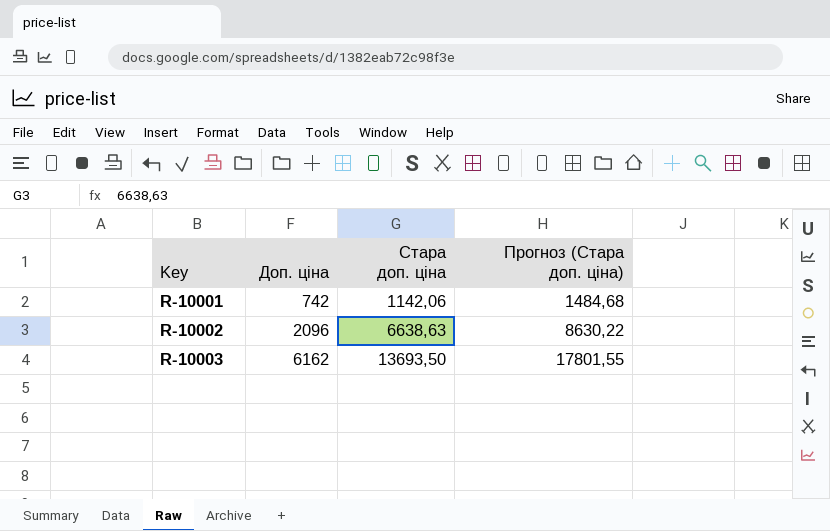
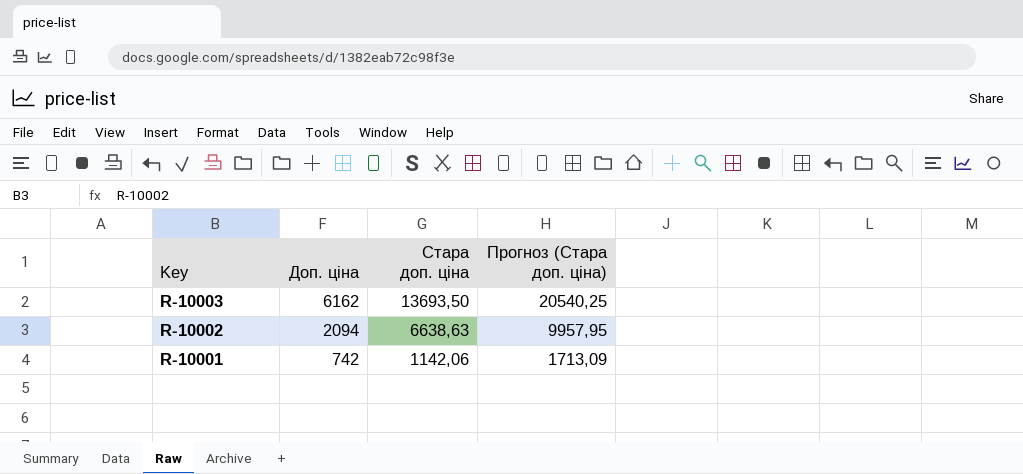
row order: Key ascending -> Key descending
column Прогноз (Стара доп. ціна) | formula: [Стара доп. ціна] * 1,3 -> [Стара доп. ціна] * 1,5
R-10002 | Доп. ціна: 2096 -> 2094

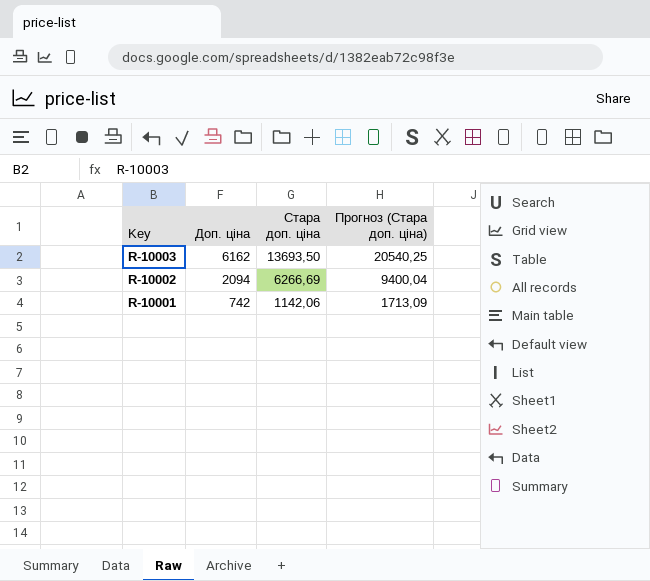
R-10002 | Стара доп. ціна: 6638,63 -> 6266,69
R-10002 | Прогноз (Стара доп. ціна): 9957,95 -> 9400,04

